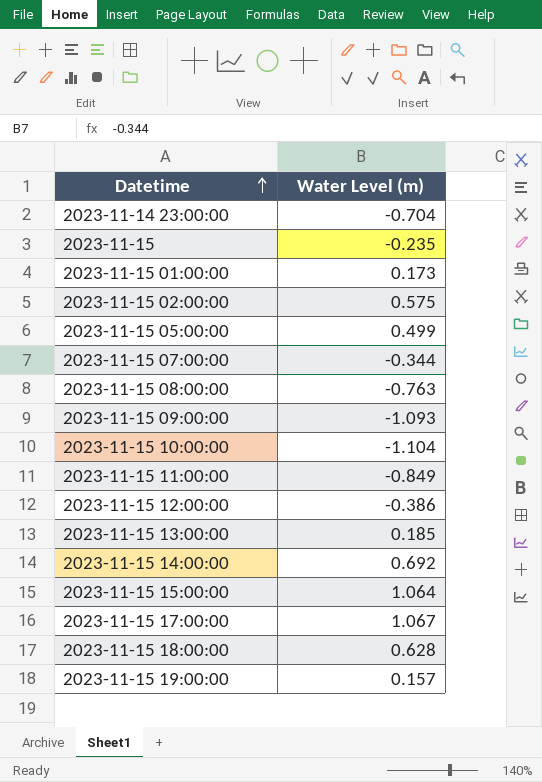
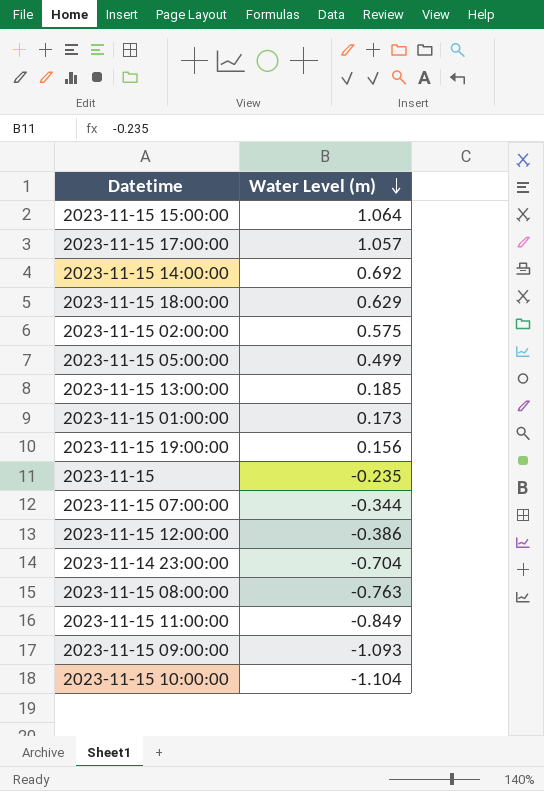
row order: Datetime ascending -> Water Level (m) descending
2023-11-15 17:00:00 | Water Level (m): 1.067 -> 1.057
2023-11-15 18:00:00 | Water Level (m): 0.628 -> 0.629
2023-11-15 19:00:00 | Water Level (m): 0.157 -> 0.156

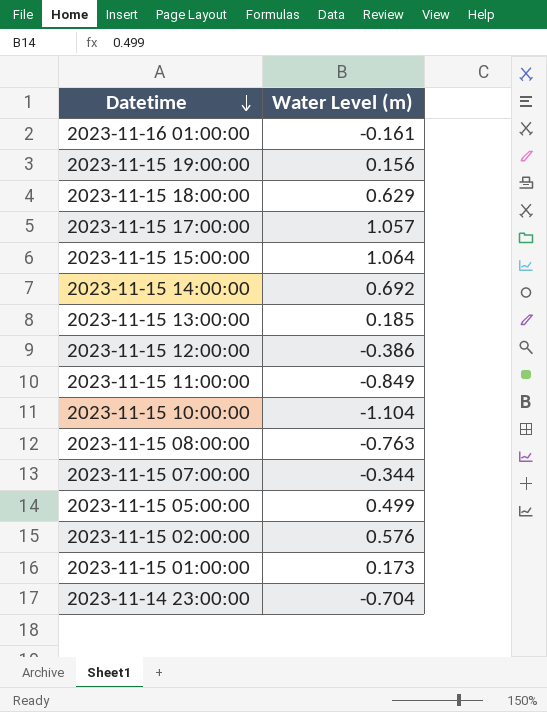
row order: Water Level (m) descending -> Datetime descending
row 2023-11-15: -0.235 -> none
row 2023-11-15 09:00:00: -1.093 -> none
row 2023-11-16 01:00:00: none -> -0.161
2023-11-15 02:00:00 | Water Level (m): 0.575 -> 0.576

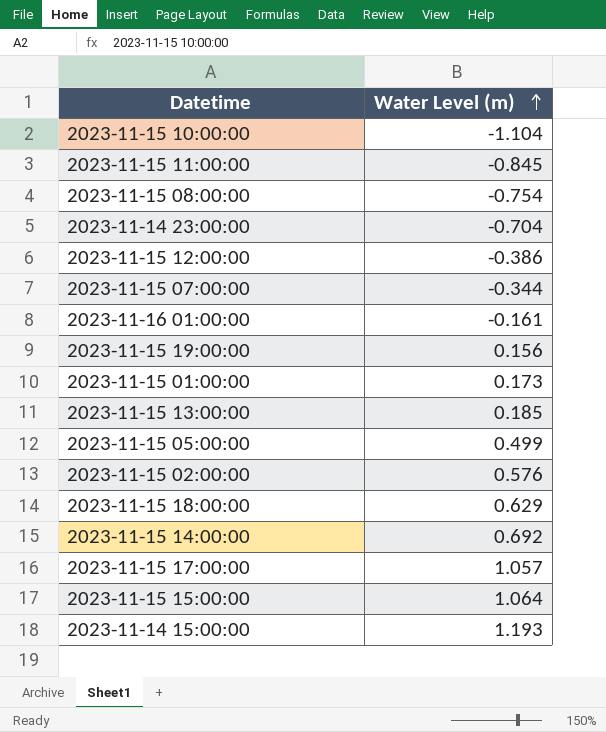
row order: Datetime descending -> Water Level (m) ascending
2023-11-15 11:00:00 | Water Level (m): -0.849 -> -0.845
2023-11-15 08:00:00 | Water Level (m): -0.763 -> -0.754
row 2023-11-14 15:00:00: none -> 1.193

